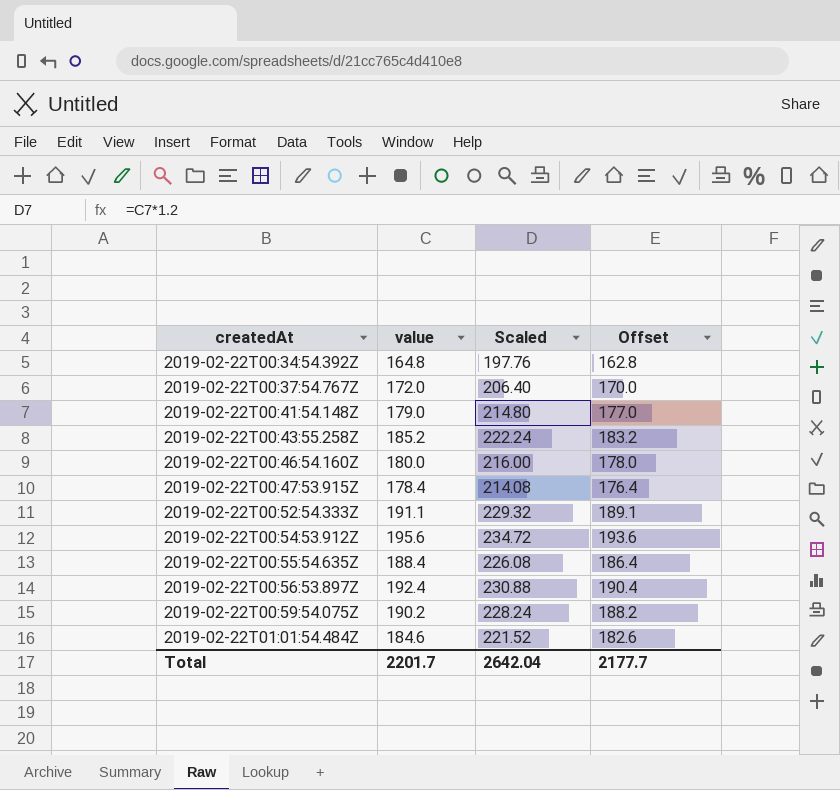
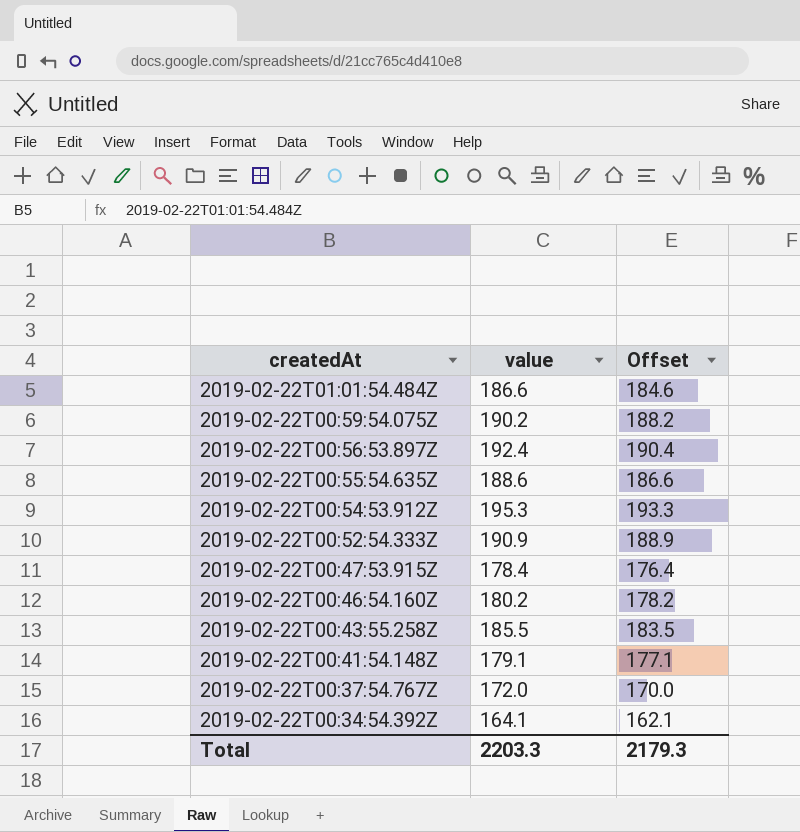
row order: createdAt ascending -> createdAt descending
column Scaled | formula: [value] * 1.2 -> none
2019-02-22T01:01:54.484Z | value: 184.6 -> 186.6
2019-02-22T01:01:54.484Z | Offset: 182.6 -> 184.6
2019-02-22T00:55:54.635Z | value: 188.4 -> 188.6
2019-02-22T00:55:54.635Z | Offset: 186.4 -> 186.6
2019-02-22T00:54:53.912Z | value: 195.6 -> 195.3
2019-02-22T00:54:53.912Z | Offset: 193.6 -> 193.3
2019-02-22T00:52:54.333Z | value: 191.1 -> 190.9
2019-02-22T00:52:54.333Z | Offset: 189.1 -> 188.9
2019-02-22T00:46:54.160Z | value: 180.0 -> 180.2
2019-02-22T00:46:54.160Z | Offset: 178.0 -> 178.2
2019-02-22T00:43:55.258Z | value: 185.2 -> 185.5
2019-02-22T00:43:55.258Z | Offset: 183.2 -> 183.5
2019-02-22T00:41:54.148Z | value: 179.0 -> 179.1
2019-02-22T00:41:54.148Z | Offset: 177.0 -> 177.1
2019-02-22T00:34:54.392Z | value: 164.8 -> 164.1
2019-02-22T00:34:54.392Z | Offset: 162.8 -> 162.1
Total | value: 2201.7 -> 2203.3
Total | Offset: 2177.7 -> 2179.3

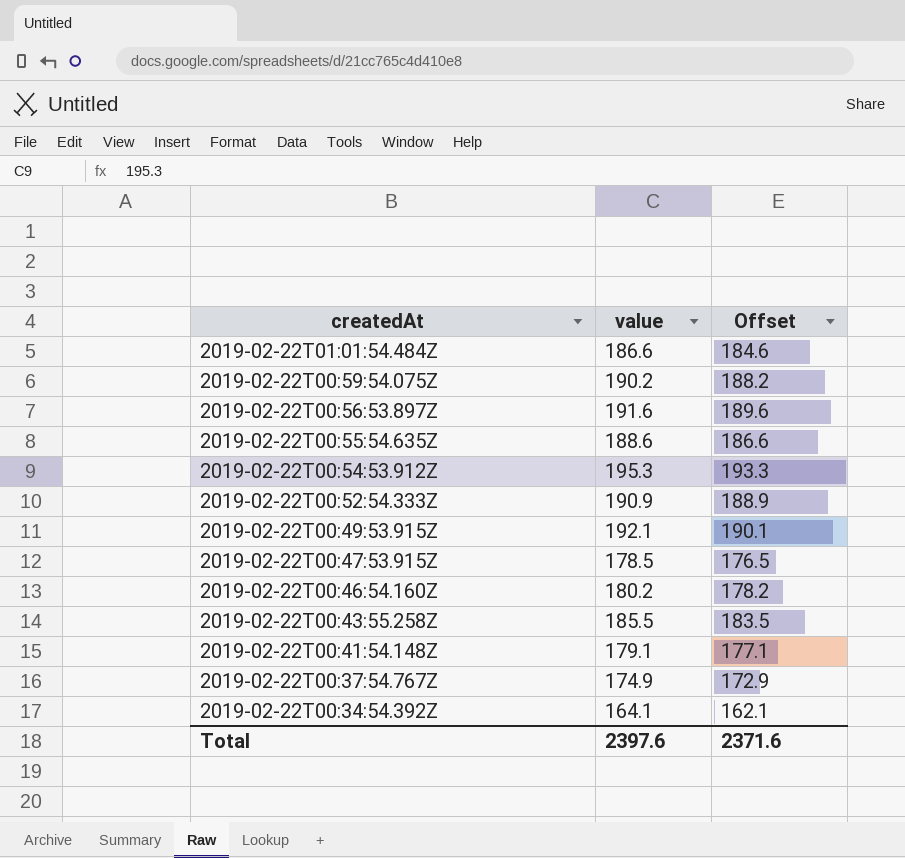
2019-02-22T00:56:53.897Z | value: 192.4 -> 191.6
2019-02-22T00:56:53.897Z | Offset: 190.4 -> 189.6
row 2019-02-22T00:49:53.915Z: none -> 192.1 | 190.1
2019-02-22T00:47:53.915Z | value: 178.4 -> 178.5
2019-02-22T00:47:53.915Z | Offset: 176.4 -> 176.5
2019-02-22T00:37:54.767Z | value: 172.0 -> 174.9
2019-02-22T00:37:54.767Z | Offset: 170.0 -> 172.9
Total | value: 2203.3 -> 2397.6
Total | Offset: 2179.3 -> 2371.6

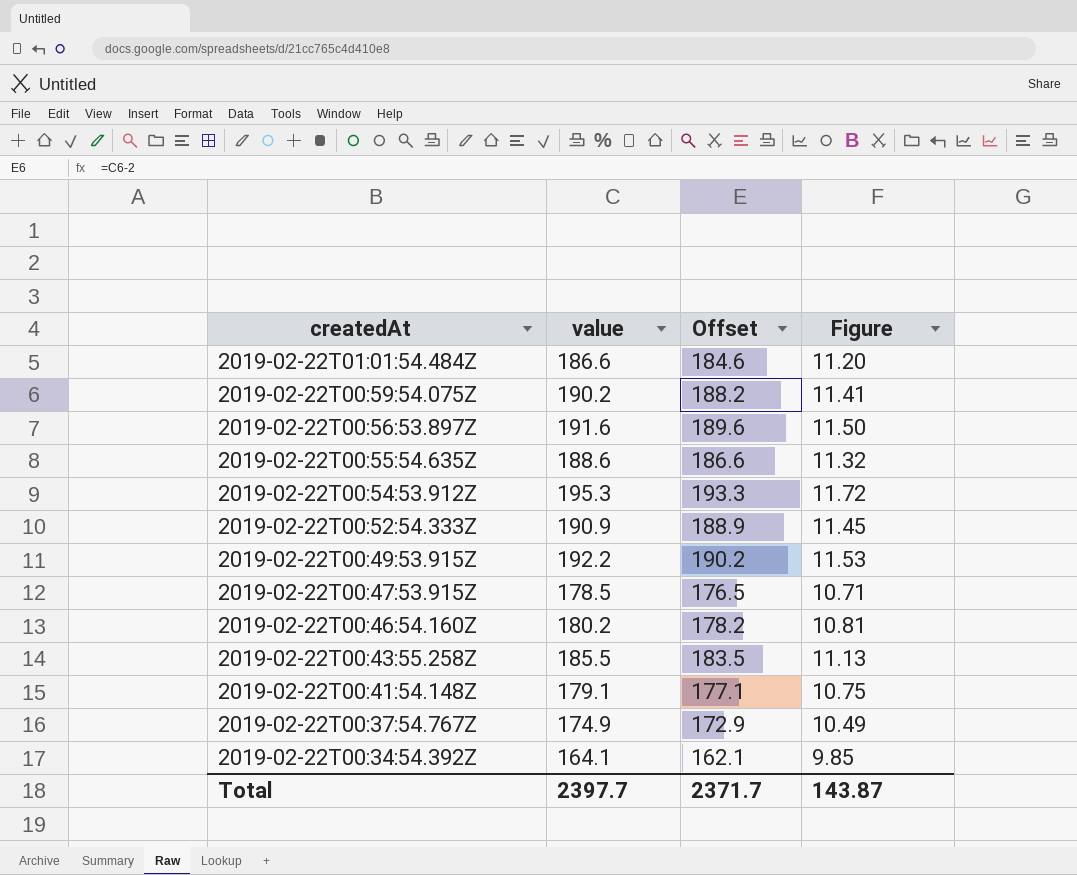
column Figure | formula: none -> [value] * 0.06
2019-02-22T00:49:53.915Z | value: 192.1 -> 192.2
2019-02-22T00:49:53.915Z | Offset: 190.1 -> 190.2
Total | value: 2397.6 -> 2397.7
Total | Offset: 2371.6 -> 2371.7

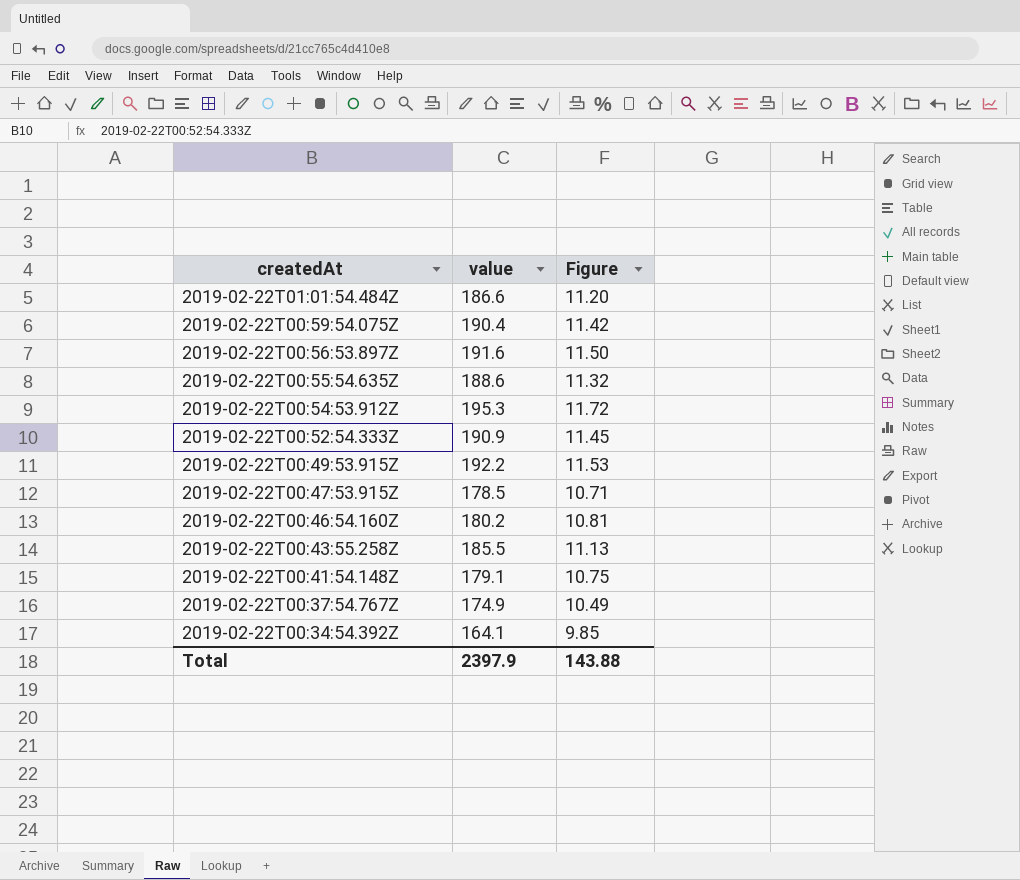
column Offset | formula: [value] - 2 -> none
2019-02-22T00:59:54.075Z | value: 190.2 -> 190.4
2019-02-22T00:59:54.075Z | Figure: 11.41 -> 11.42
Total | value: 2397.7 -> 2397.9
Total | Figure: 143.87 -> 143.88

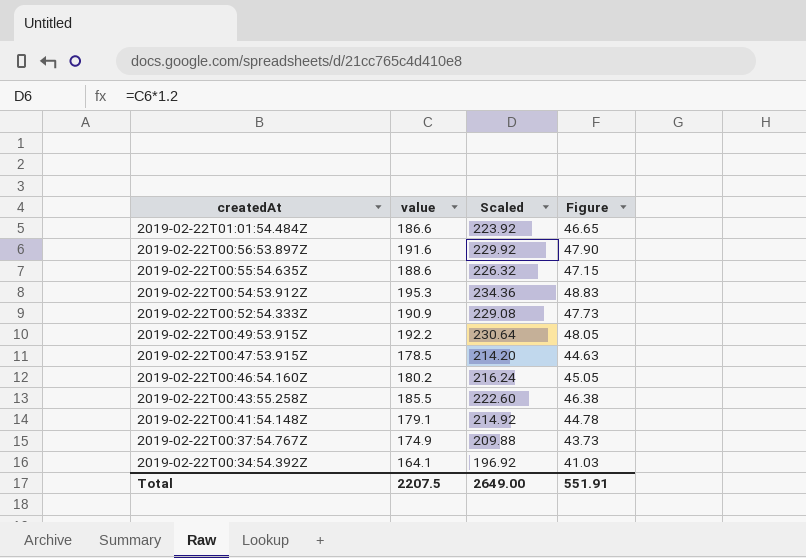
column Scaled | formula: none -> [value] * 1.2
column Figure | formula: [value] * 0.06 -> [value] * 0.25
row 2019-02-22T00:59:54.075Z: 190.4 | 11.42 -> none
Total | value: 2397.9 -> 2207.5
Total | Figure: 143.88 -> 551.91

